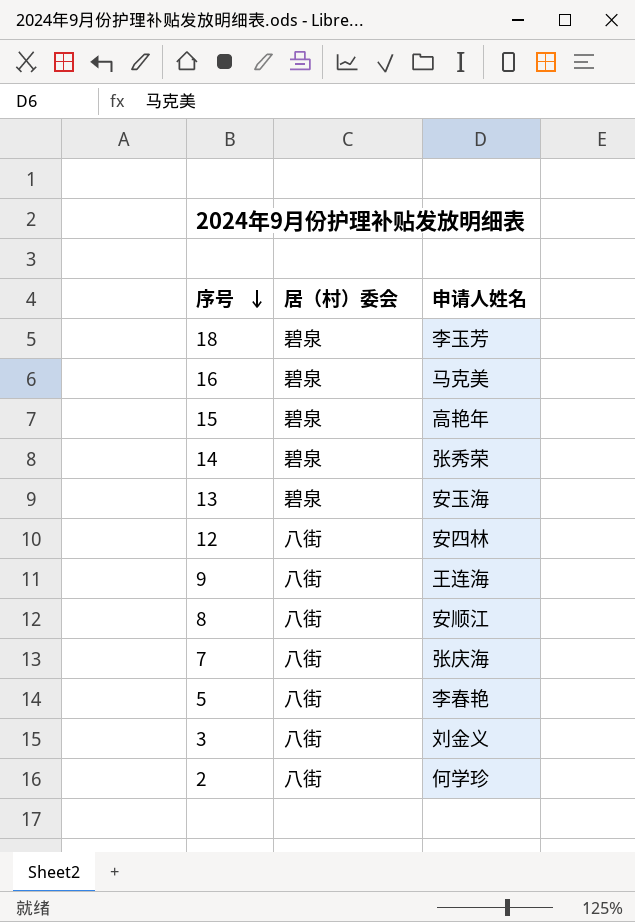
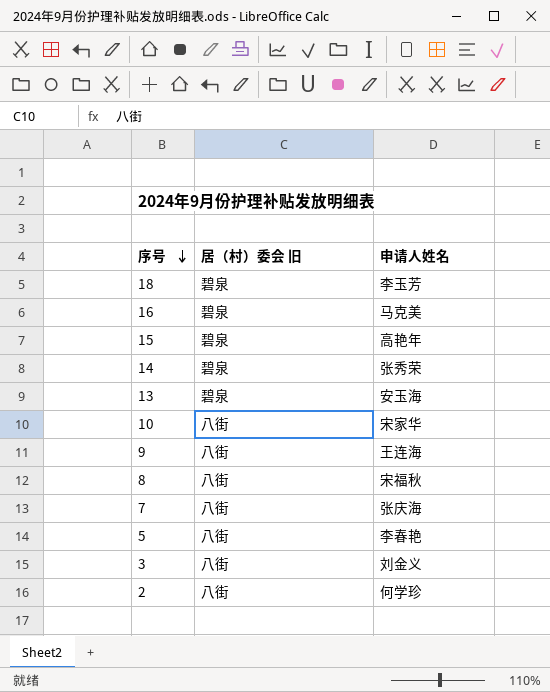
column name: 居（村）委会 -> 居（村）委会 旧
row 12: 八街 | 安四林 -> none
row 10: none -> 八街 | 宋家华
8 | 申请人姓名: 安顺江 -> 宋福秋

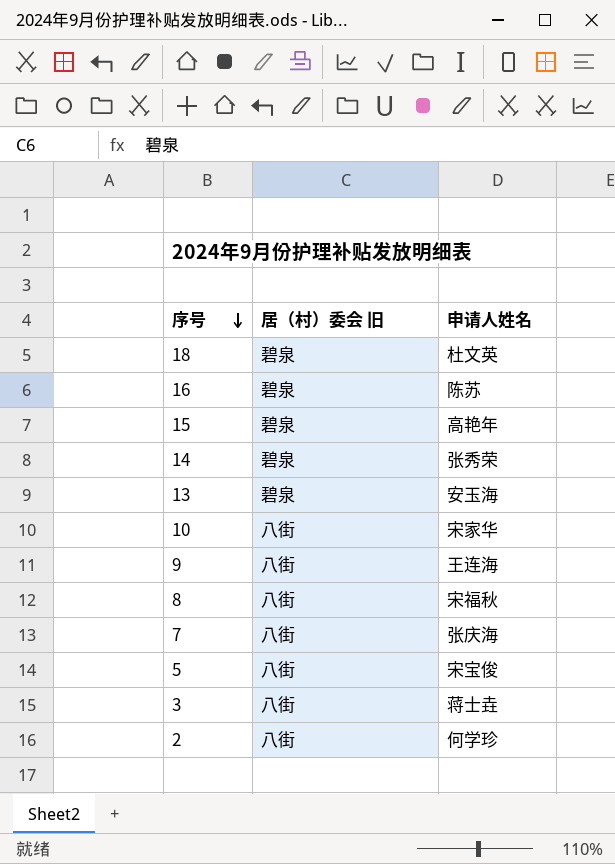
18 | 申请人姓名: 李玉芳 -> 杜文英
16 | 申请人姓名: 马克美 -> 陈苏
5 | 申请人姓名: 李春艳 -> 宋宝俊
3 | 申请人姓名: 刘金义 -> 蒋士垚

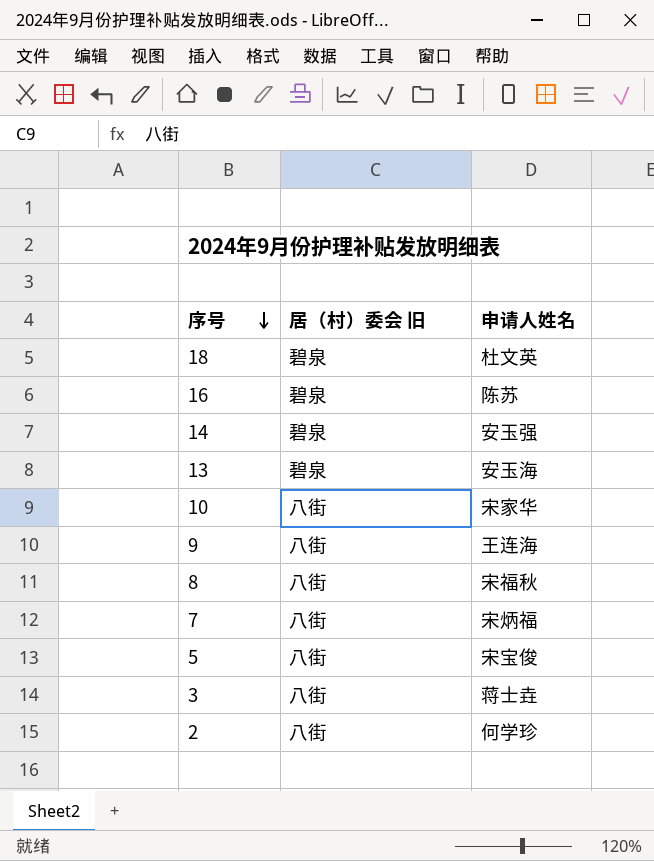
row 15: 碧泉 | 高艳年 -> none
14 | 申请人姓名: 张秀荣 -> 安玉强
7 | 申请人姓名: 张庆海 -> 宋炳福

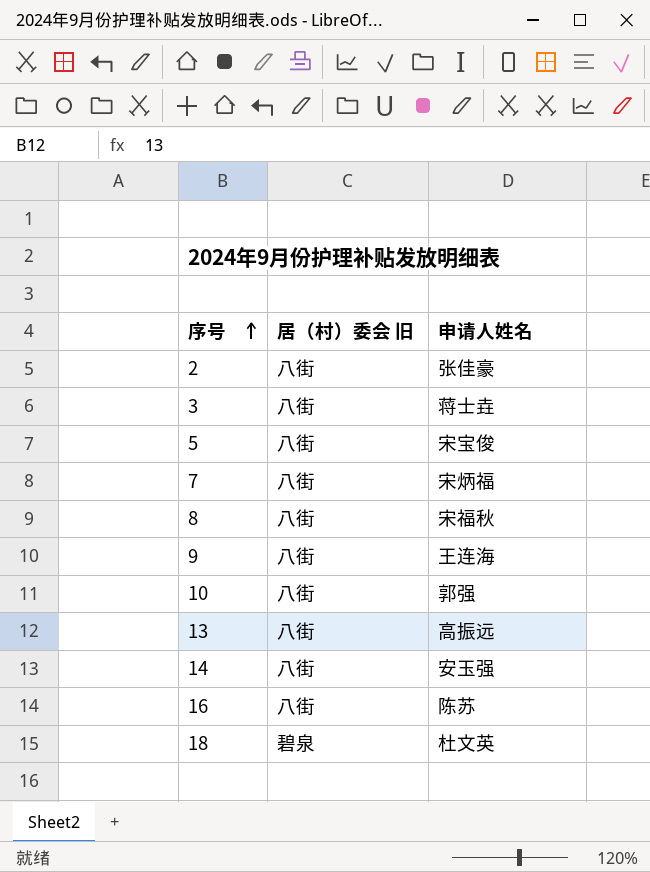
row order: 序号 descending -> 序号 ascending
2 | 申请人姓名: 何学珍 -> 张佳豪
10 | 申请人姓名: 宋家华 -> 郭强
13 | 居（村）委会 旧: 碧泉 -> 八街
13 | 申请人姓名: 安玉海 -> 高振远
14 | 居（村）委会 旧: 碧泉 -> 八街
16 | 居（村）委会 旧: 碧泉 -> 八街

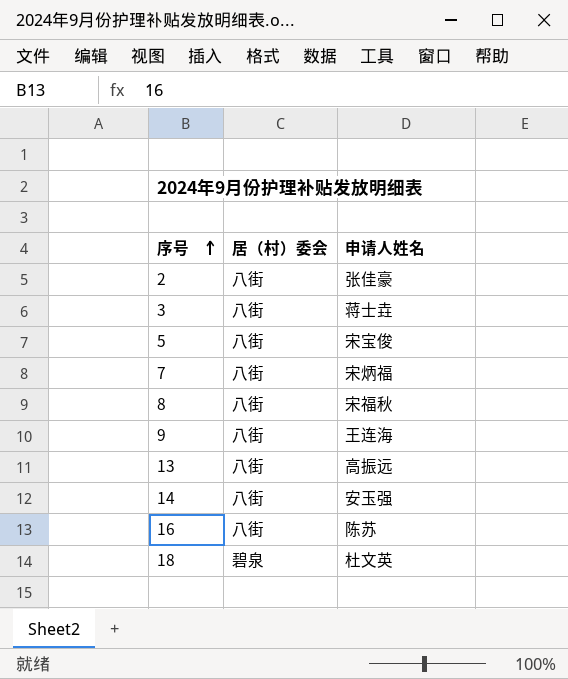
column name: 居（村）委会 旧 -> 居（村）委会
row 10: 八街 | 郭强 -> none

